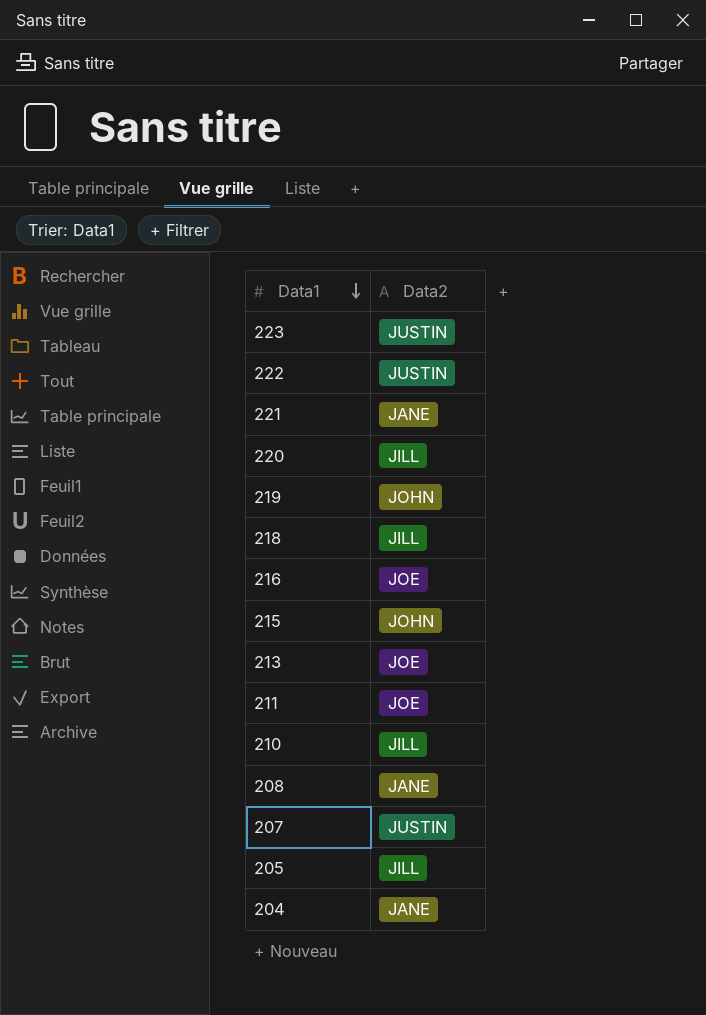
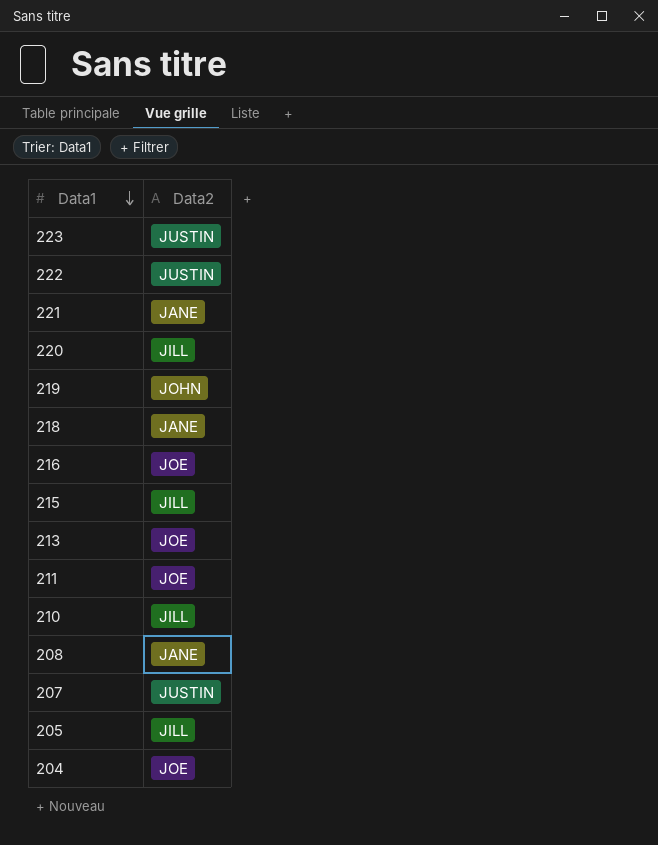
218 | Data2: JILL -> JANE
215 | Data2: JOHN -> JILL
204 | Data2: JANE -> JOE

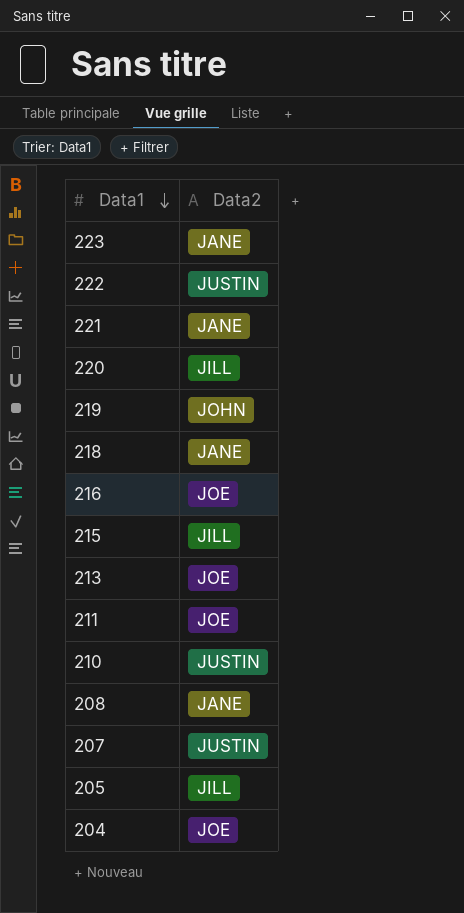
223 | Data2: JUSTIN -> JANE
210 | Data2: JILL -> JUSTIN

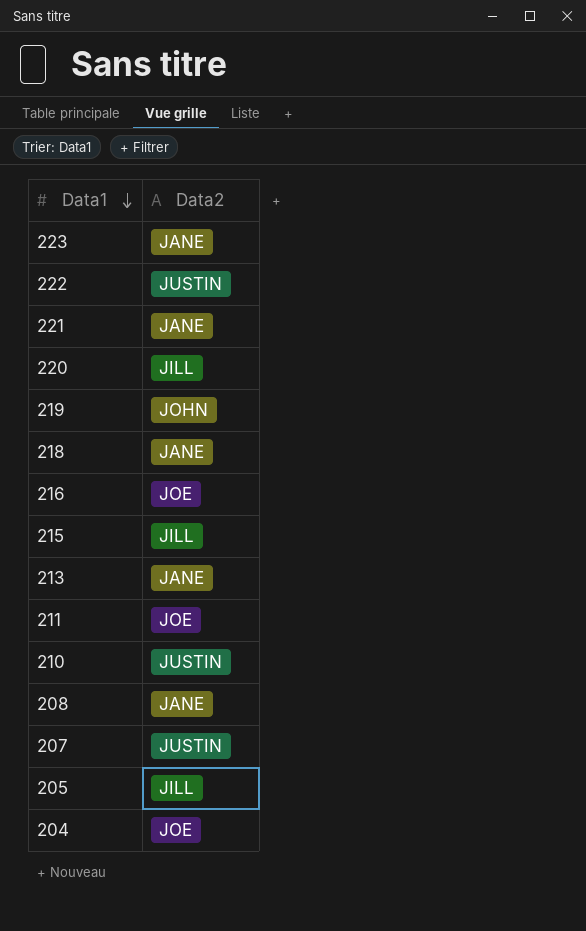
213 | Data2: JOE -> JANE

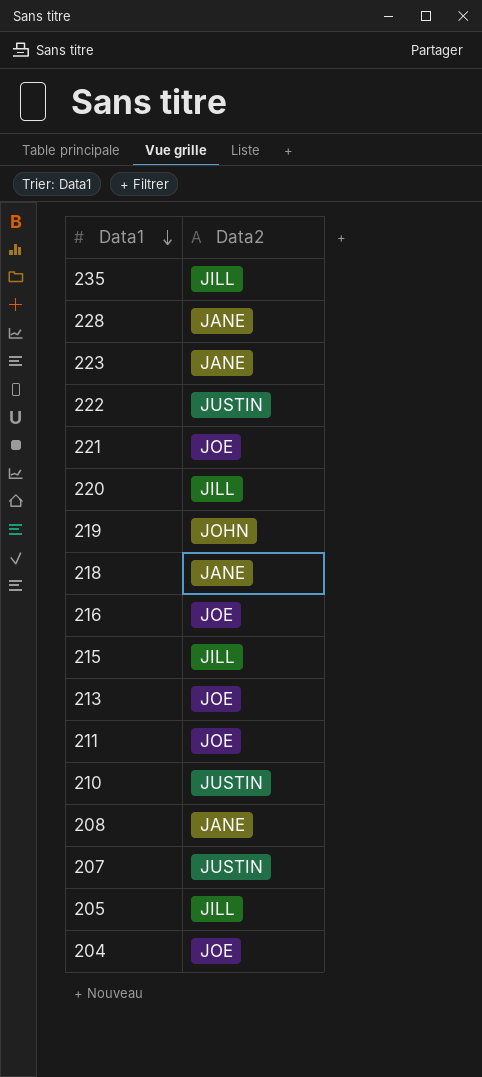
row 235: none -> JILL
row 228: none -> JANE
221 | Data2: JANE -> JOE
213 | Data2: JANE -> JOE

